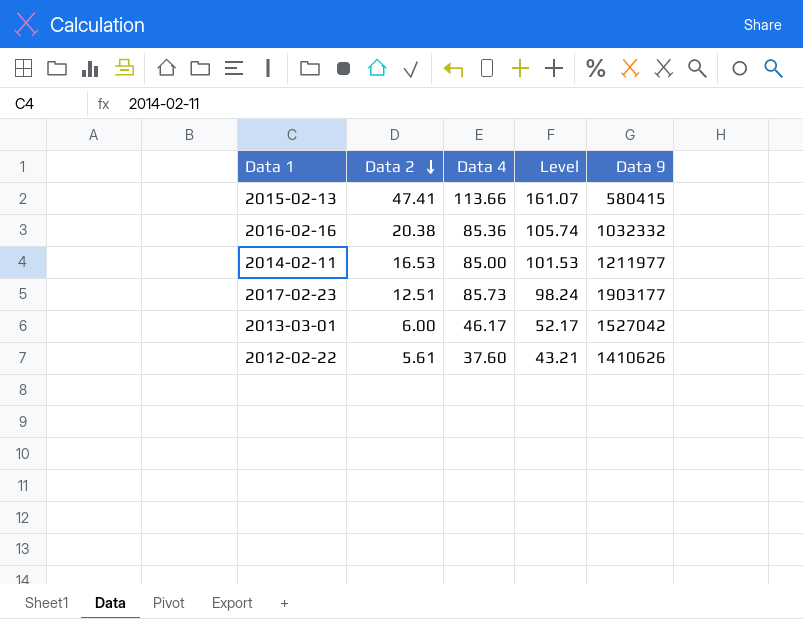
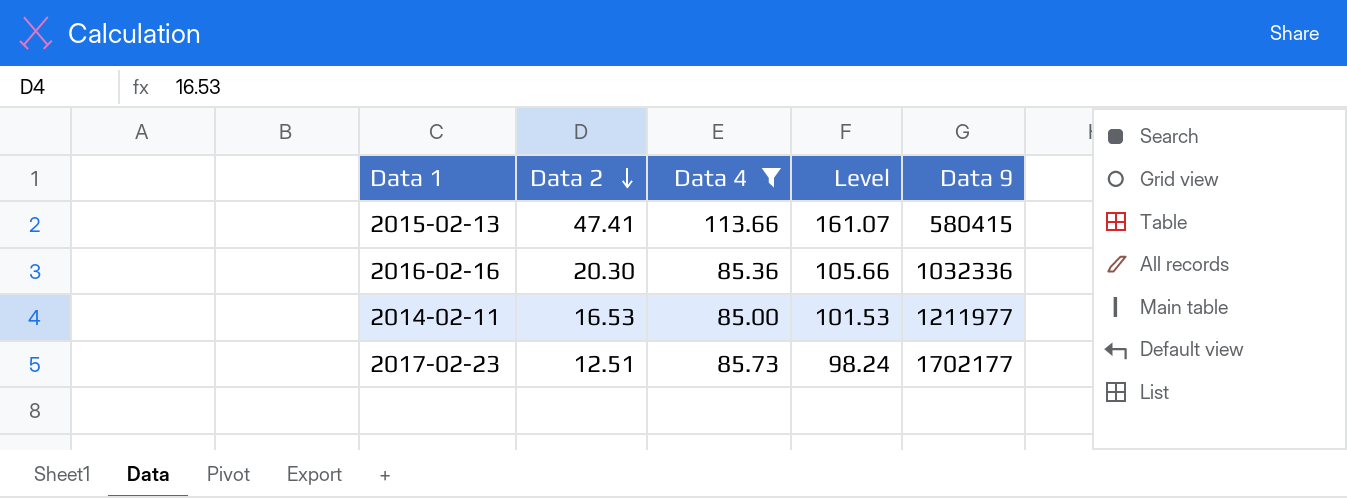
filter: none -> Data 4 >= 85.00
2016-02-16 | Data 2: 20.38 -> 20.30
2016-02-16 | Level: 105.74 -> 105.66
2016-02-16 | Data 9: 1032332 -> 1032336
2017-02-23 | Data 9: 1903177 -> 1702177

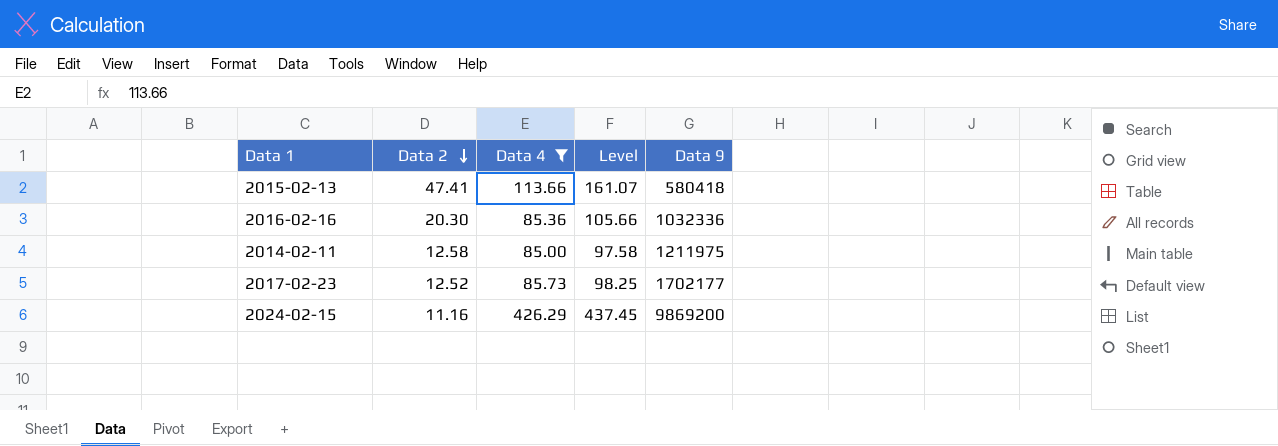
2015-02-13 | Data 9: 580415 -> 580418
2014-02-11 | Data 2: 16.53 -> 12.58
2014-02-11 | Level: 101.53 -> 97.58
2014-02-11 | Data 9: 1211977 -> 1211975
2017-02-23 | Data 2: 12.51 -> 12.52
2017-02-23 | Level: 98.24 -> 98.25
row 2024-02-15: none -> 11.16 | 426.29 | 437.45 | 9869200

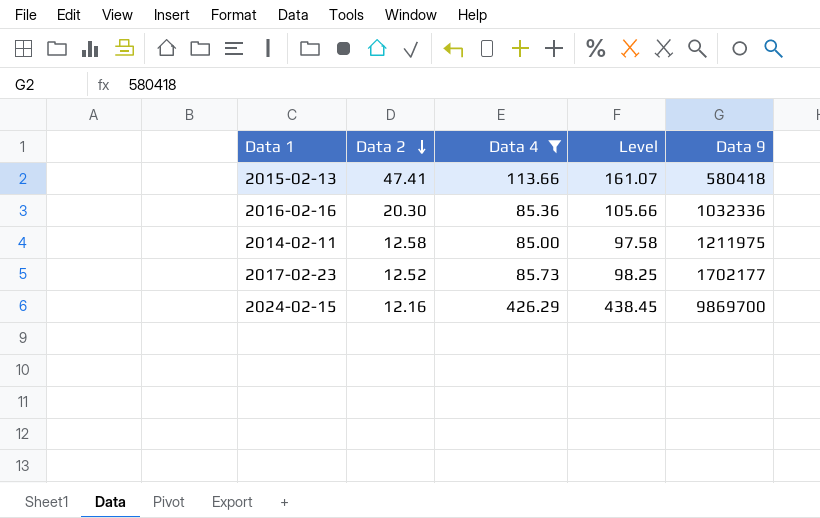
2024-02-15 | Data 2: 11.16 -> 12.16
2024-02-15 | Level: 437.45 -> 438.45
2024-02-15 | Data 9: 9869200 -> 9869700

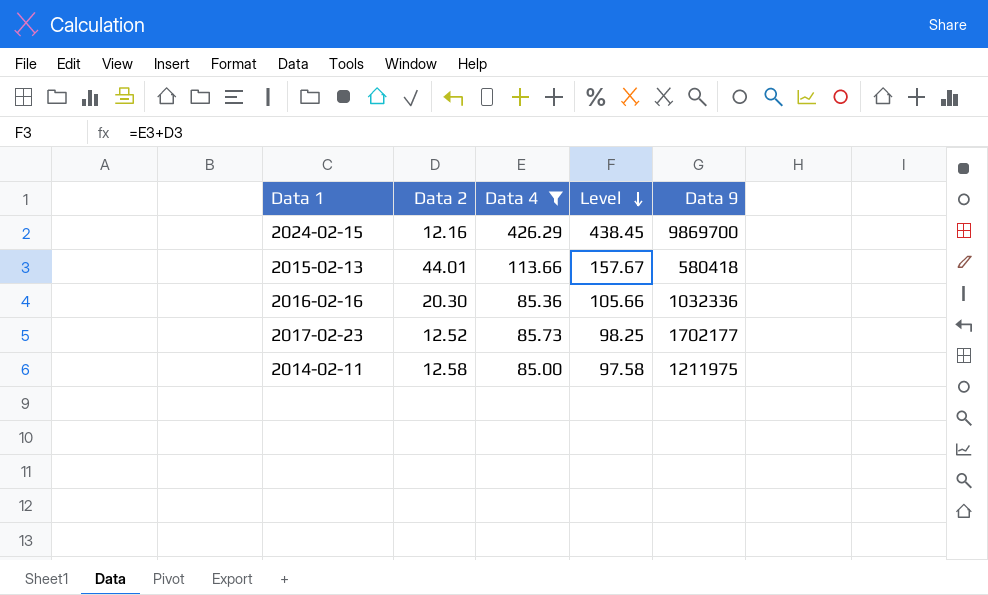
row order: Data 2 descending -> Level descending
2015-02-13 | Data 2: 47.41 -> 44.01
2015-02-13 | Level: 161.07 -> 157.67

